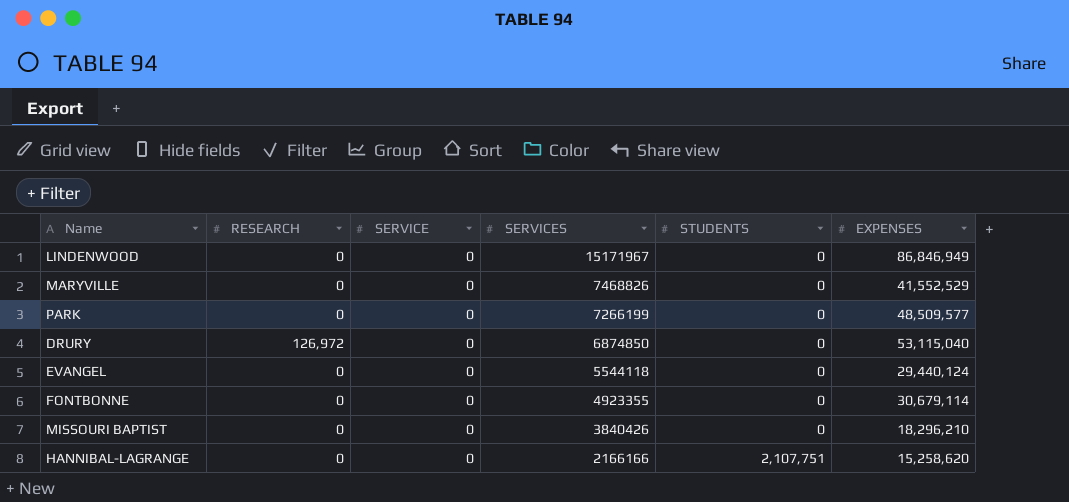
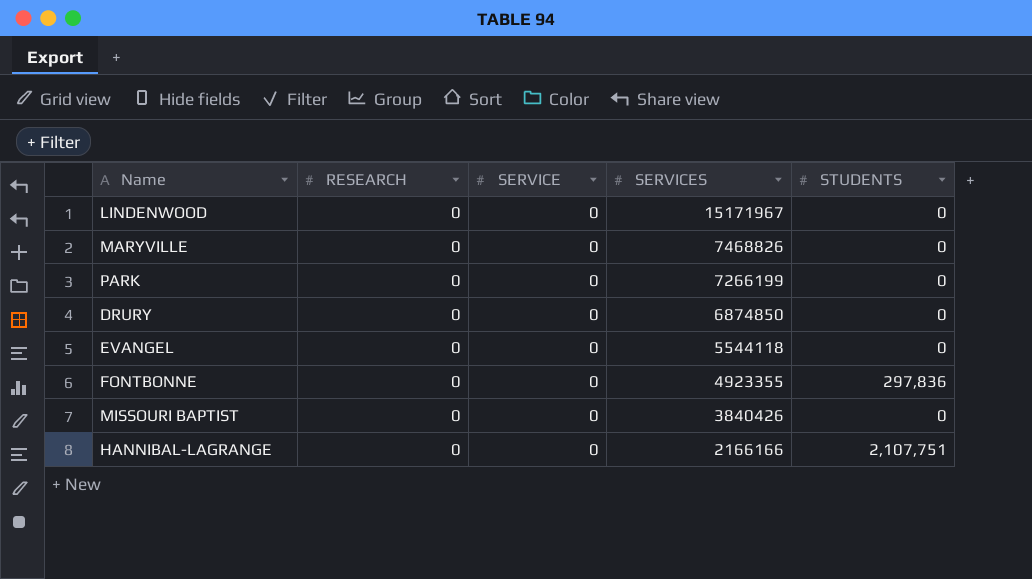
column EXPENSES | position: 6 -> none
DRURY | RESEARCH: 126,972 -> 0
FONTBONNE | STUDENTS: 0 -> 297,836

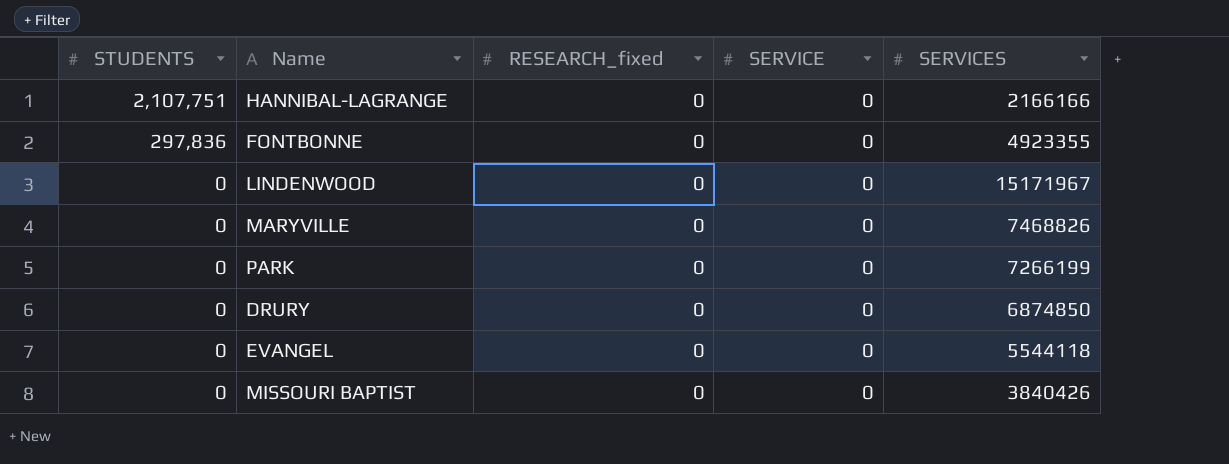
row order: SERVICES descending -> STUDENTS descending
column STUDENTS | position: 5 -> 1
column name: RESEARCH -> RESEARCH_fixed

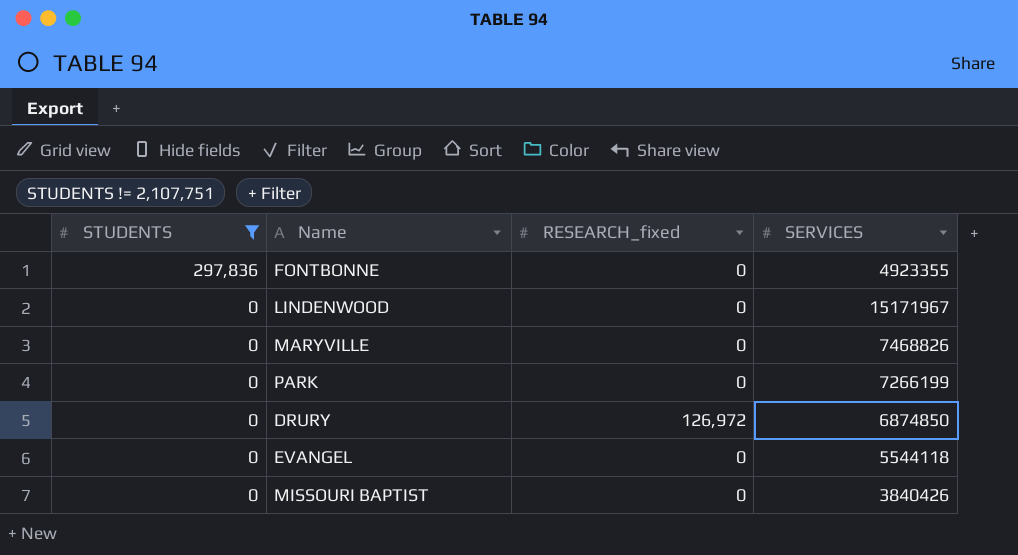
filter: none -> STUDENTS != 2,107,751
column SERVICE | position: 4 -> none
DRURY | RESEARCH_fixed: 0 -> 126,972

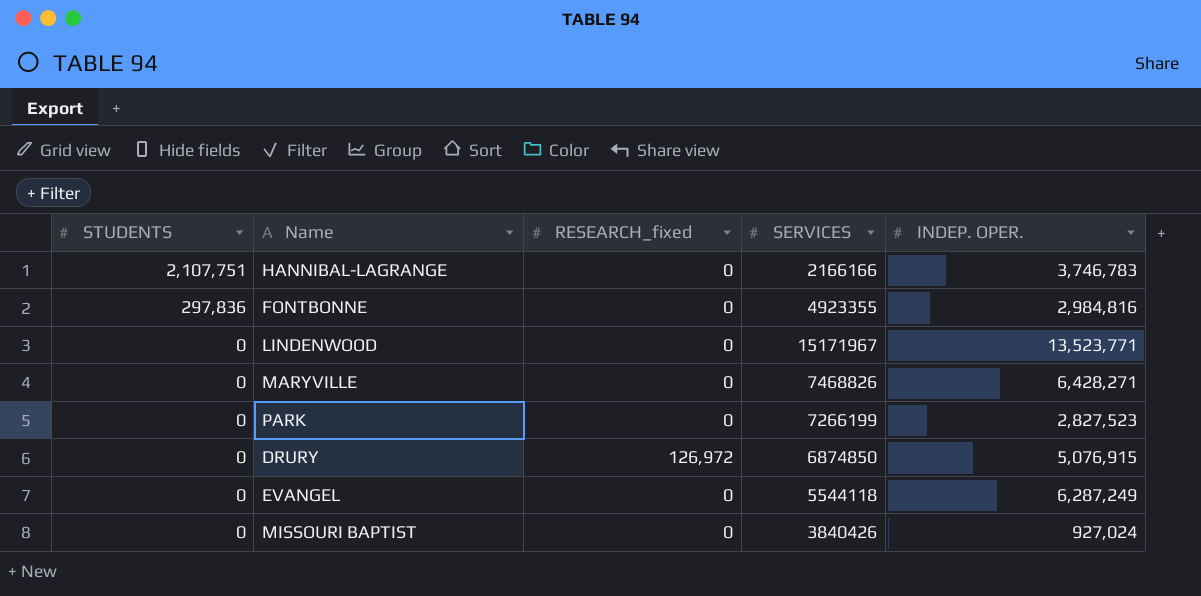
filter: STUDENTS != 2,107,751 -> none
column INDEP. OPER. | position: none -> 5

